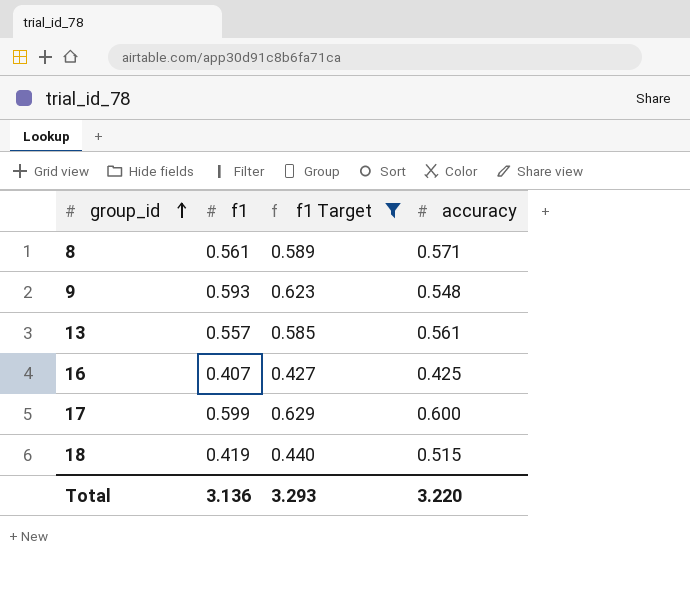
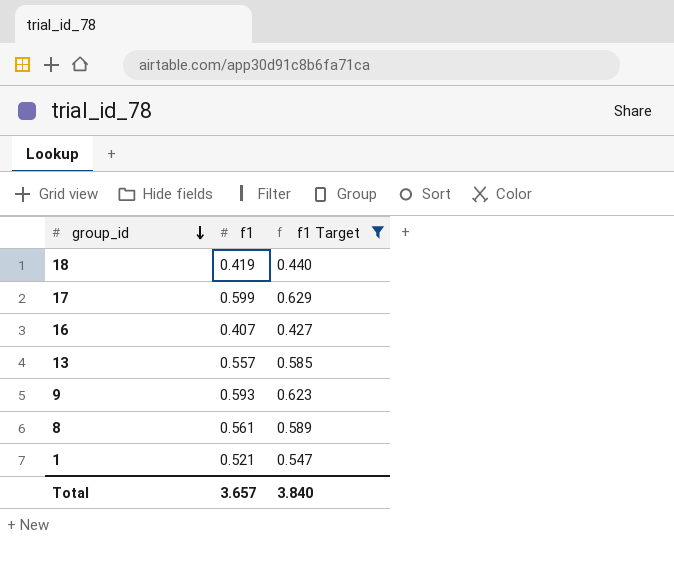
row order: group_id ascending -> group_id descending
column accuracy | position: 4 -> none
row 1: none -> 0.521 | 0.547
Total | f1: 3.136 -> 3.657
Total | f1 Target: 3.293 -> 3.840

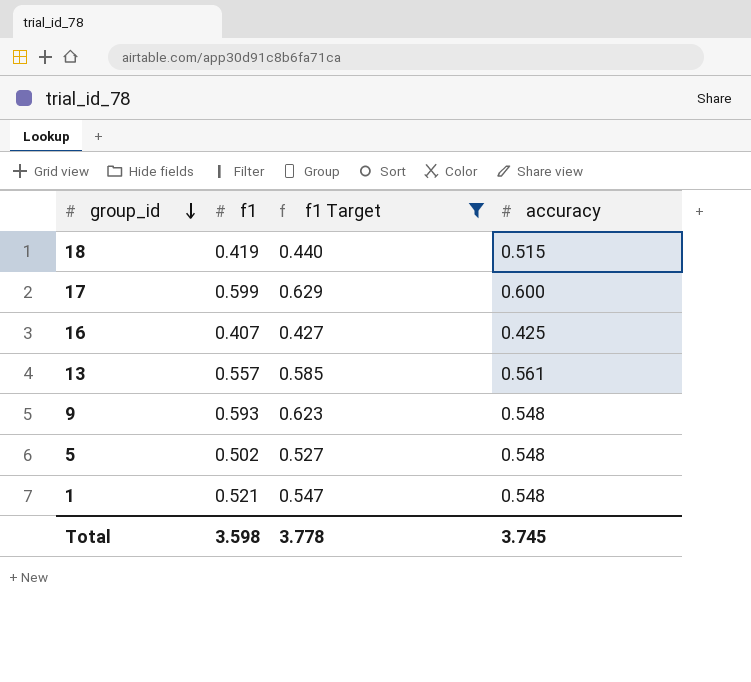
column accuracy | position: none -> 4
row 8: 0.561 | 0.589 -> none
row 5: none -> 0.502 | 0.527 | 0.548
Total | f1: 3.657 -> 3.598
Total | f1 Target: 3.840 -> 3.778

